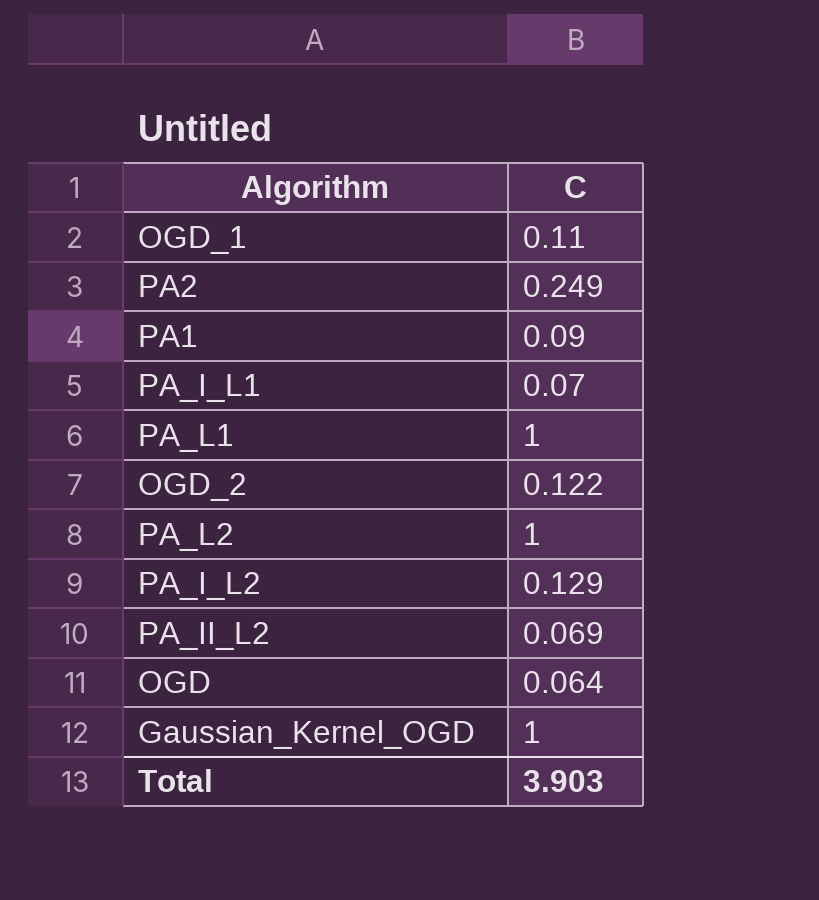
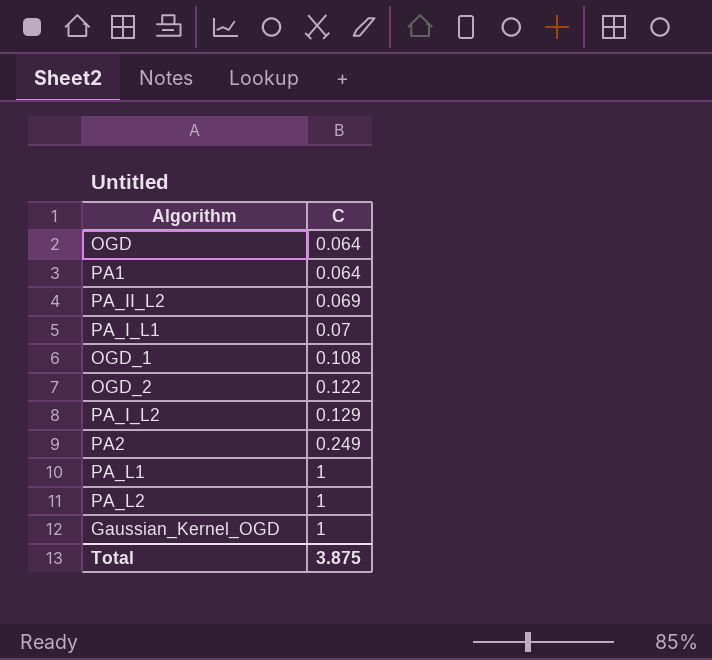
row order: none -> C ascending
PA1 | C: 0.09 -> 0.064
OGD_1 | C: 0.11 -> 0.108
Total | C: 3.903 -> 3.875

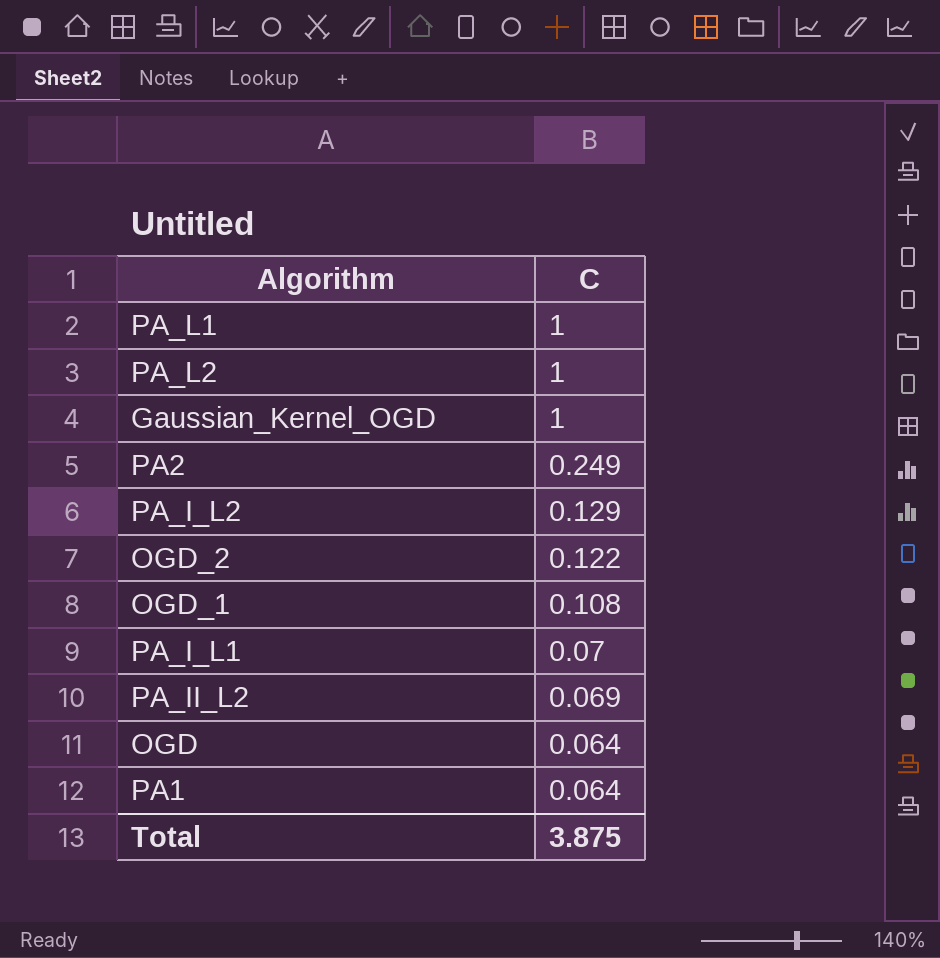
row order: C ascending -> C descending

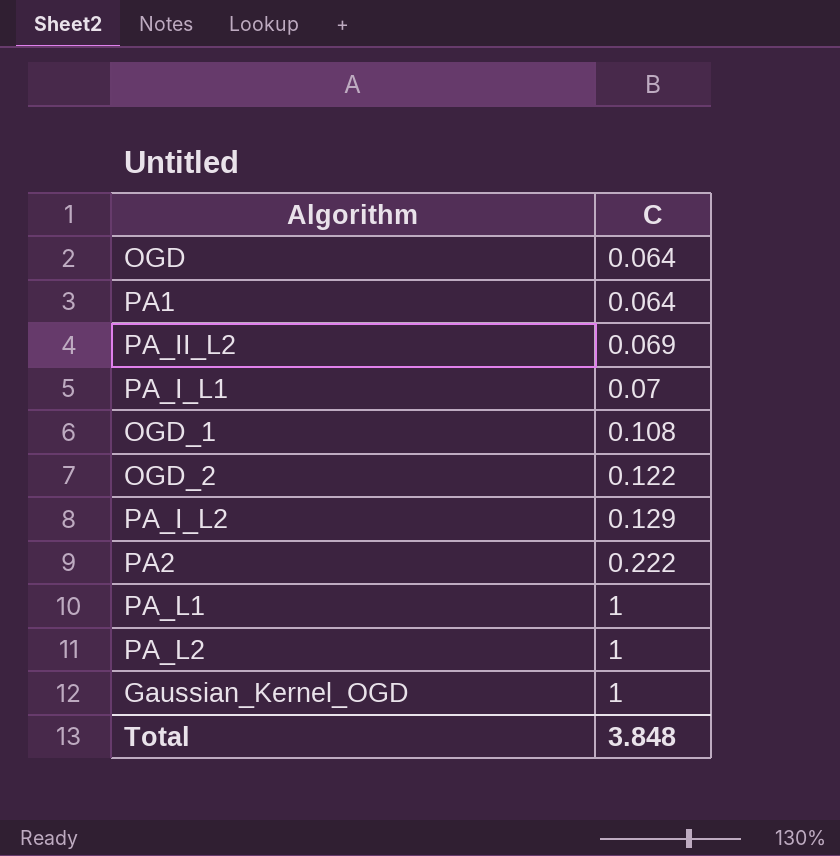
row order: C descending -> C ascending
PA2 | C: 0.249 -> 0.222
Total | C: 3.875 -> 3.848

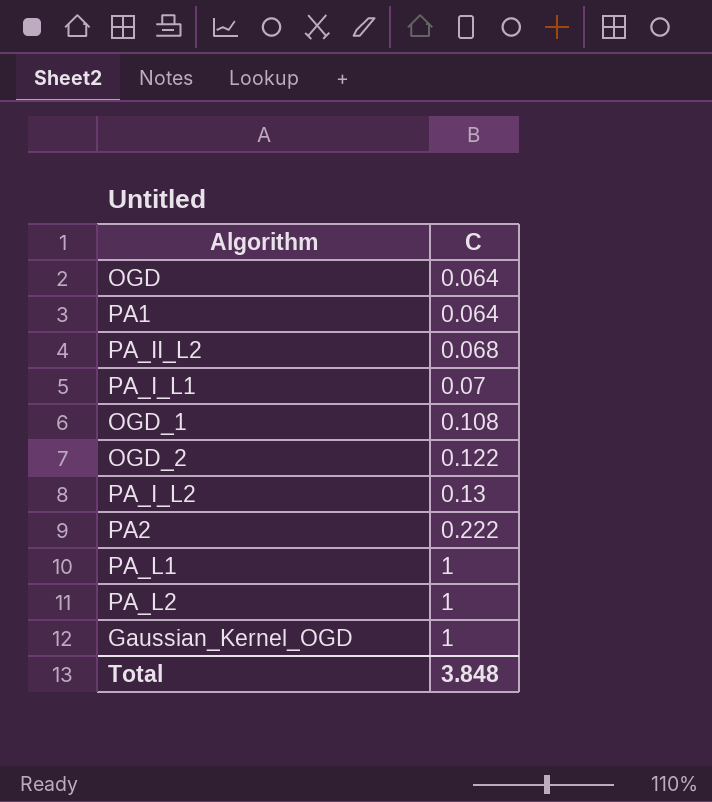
PA_II_L2 | C: 0.069 -> 0.068
PA_I_L2 | C: 0.129 -> 0.13

